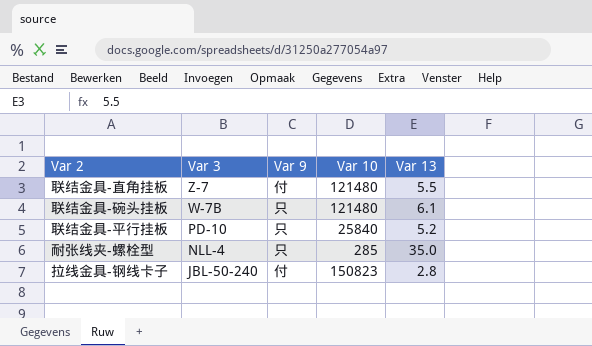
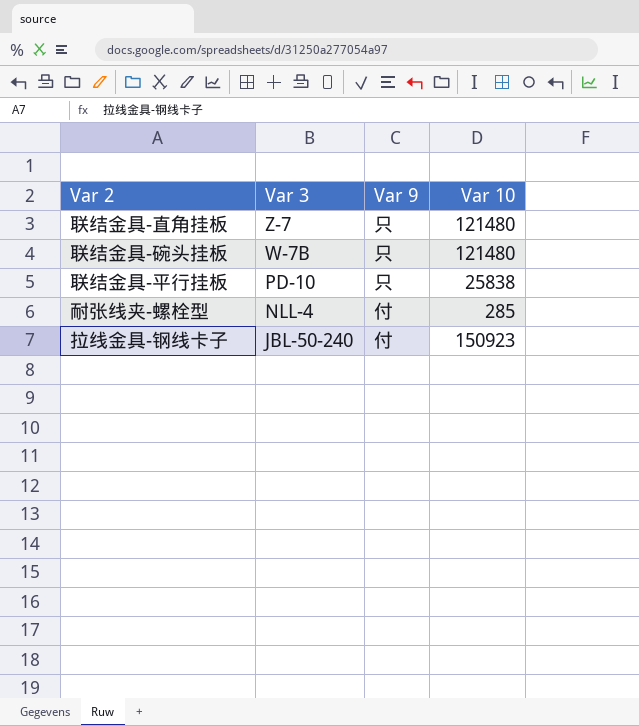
column Var 13 | position: 5 -> none
联结金具-直角挂板 | Var 9: 付 -> 只
联结金具-平行挂板 | Var 10: 25840 -> 25838
耐张线夹-螺栓型 | Var 9: 只 -> 付
拉线金具-钢线卡子 | Var 10: 150823 -> 150923

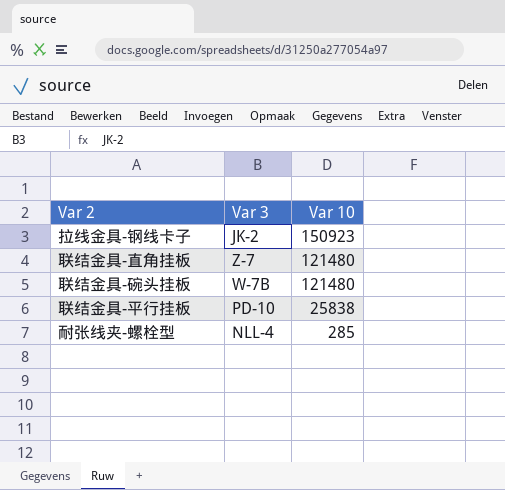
row order: Var 3 descending -> Var 10 descending
column Var 9 | position: 3 -> none
拉线金具-钢线卡子 | Var 3: JBL-50-240 -> JK-2

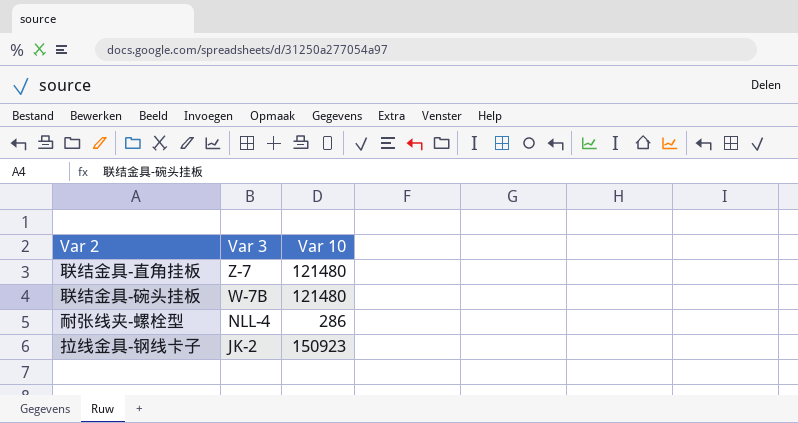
row order: Var 10 descending -> Var 3 descending
row 联结金具-平行挂板: PD-10 | 25838 -> none
耐张线夹-螺栓型 | Var 10: 285 -> 286

